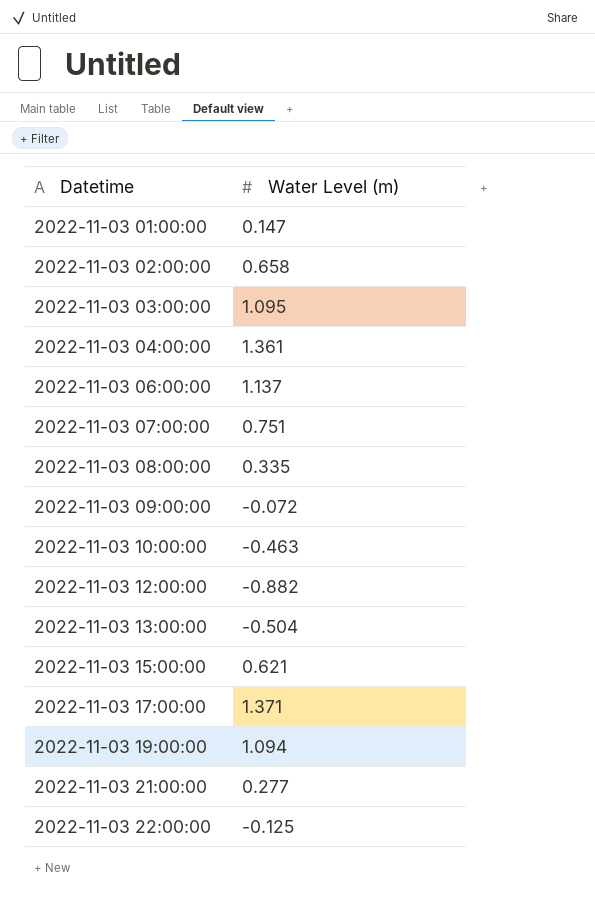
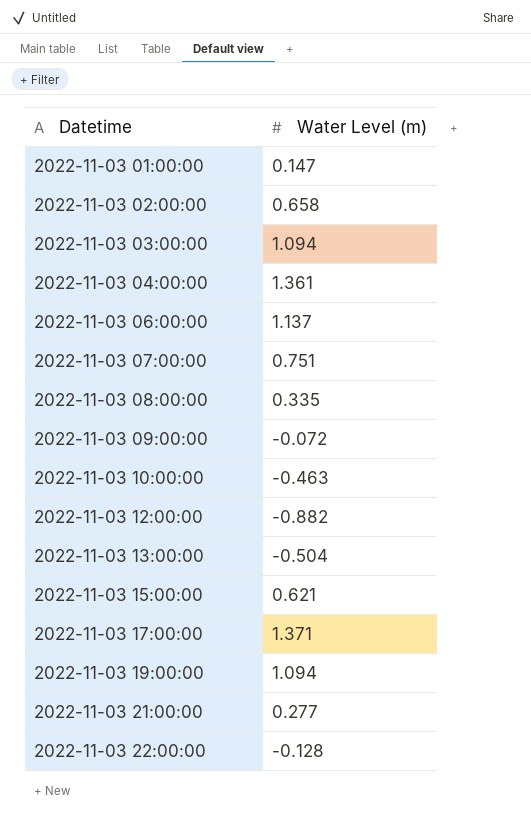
2022-11-03 03:00:00 | Water Level (m): 1.095 -> 1.094
2022-11-03 22:00:00 | Water Level (m): -0.125 -> -0.128

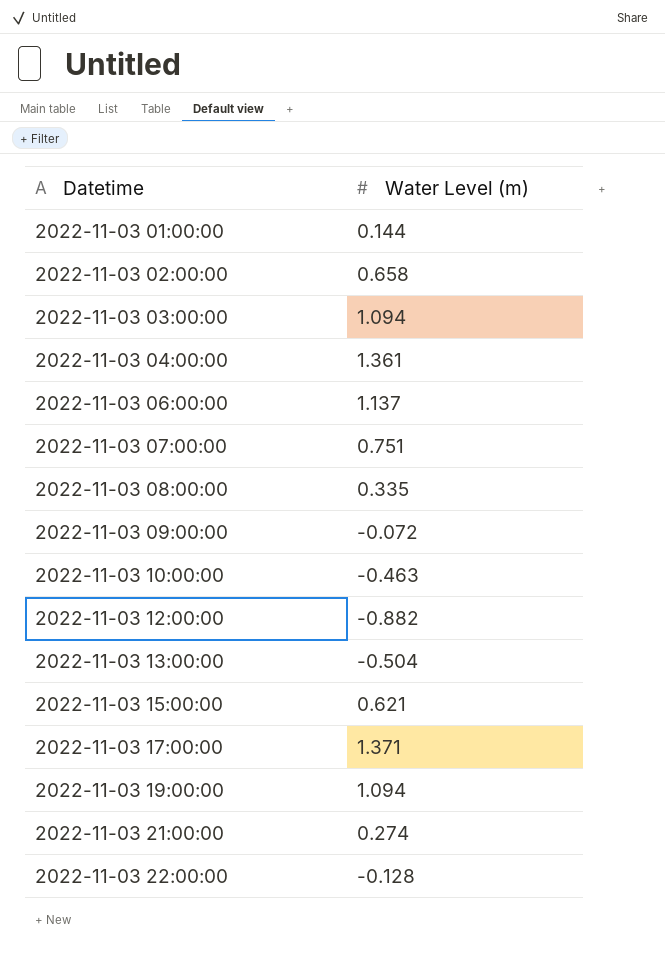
2022-11-03 01:00:00 | Water Level (m): 0.147 -> 0.144
2022-11-03 21:00:00 | Water Level (m): 0.277 -> 0.274

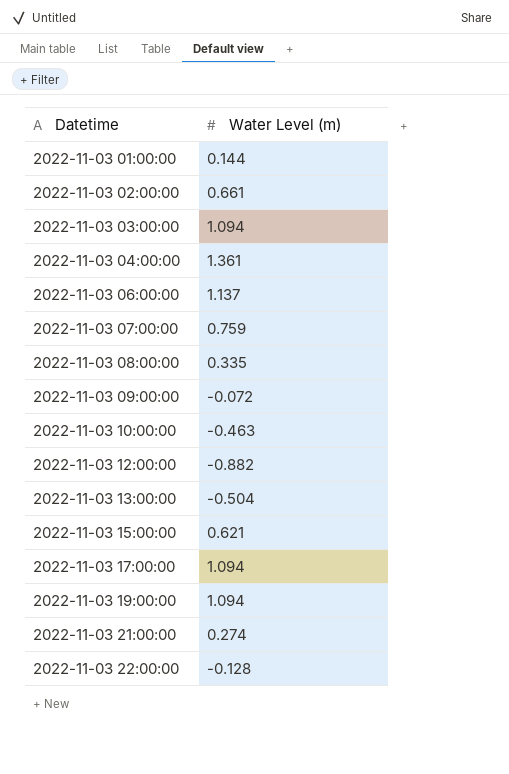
2022-11-03 02:00:00 | Water Level (m): 0.658 -> 0.661
2022-11-03 07:00:00 | Water Level (m): 0.751 -> 0.759
2022-11-03 17:00:00 | Water Level (m): 1.371 -> 1.094

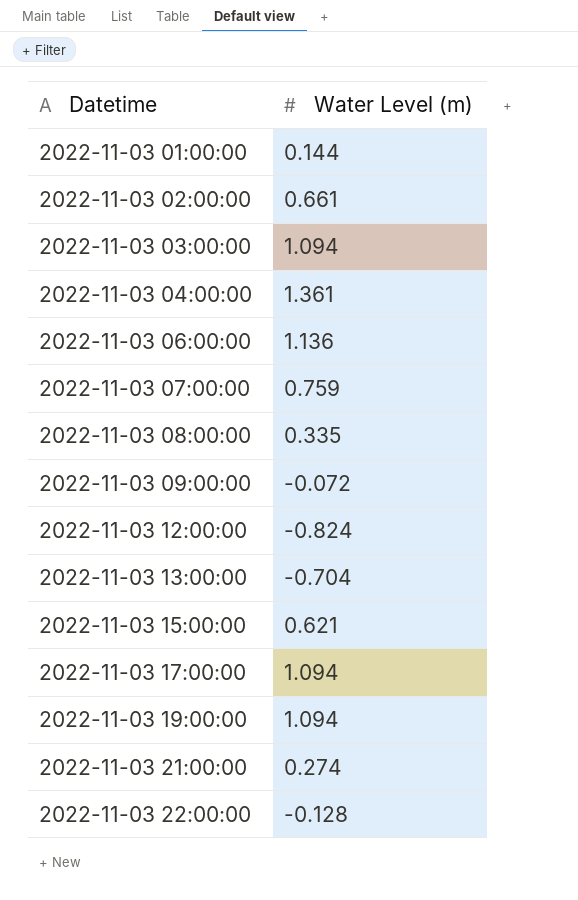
row 2022-11-03 10:00:00: -0.463 -> none
2022-11-03 06:00:00 | Water Level (m): 1.137 -> 1.136
2022-11-03 12:00:00 | Water Level (m): -0.882 -> -0.824
2022-11-03 13:00:00 | Water Level (m): -0.504 -> -0.704

